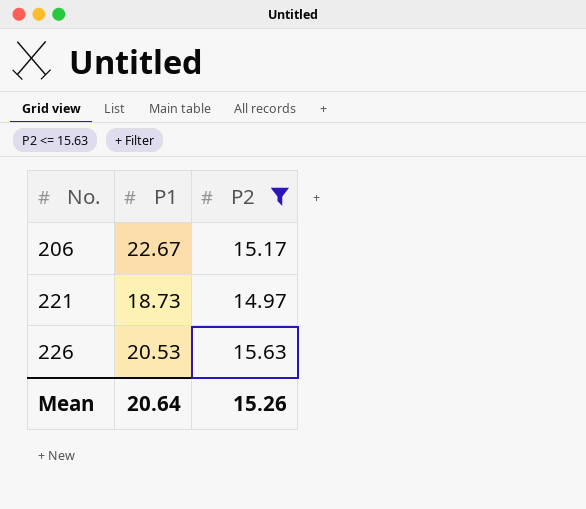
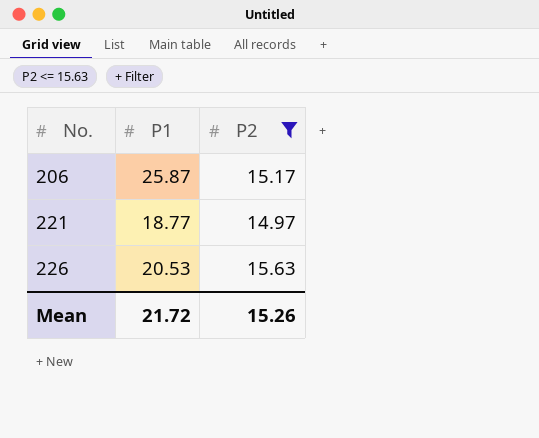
206 | P1: 22.67 -> 25.87
221 | P1: 18.73 -> 18.77
Mean | P1: 20.64 -> 21.72

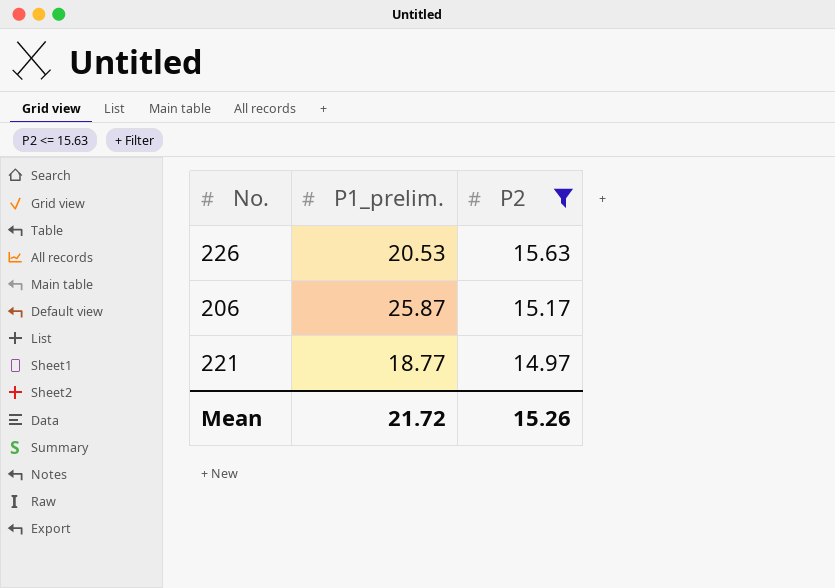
row order: No. ascending -> P2 descending
column name: P1 -> P1_prelim.

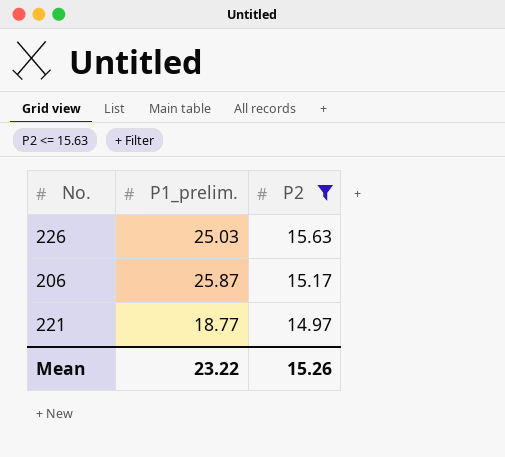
226 | P1_prelim.: 20.53 -> 25.03
Mean | P1_prelim.: 21.72 -> 23.22

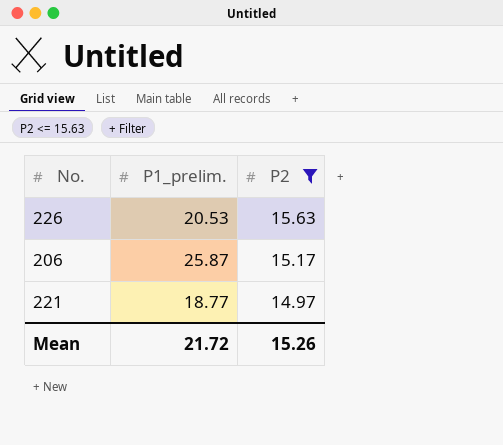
226 | P1_prelim.: 25.03 -> 20.53
Mean | P1_prelim.: 23.22 -> 21.72

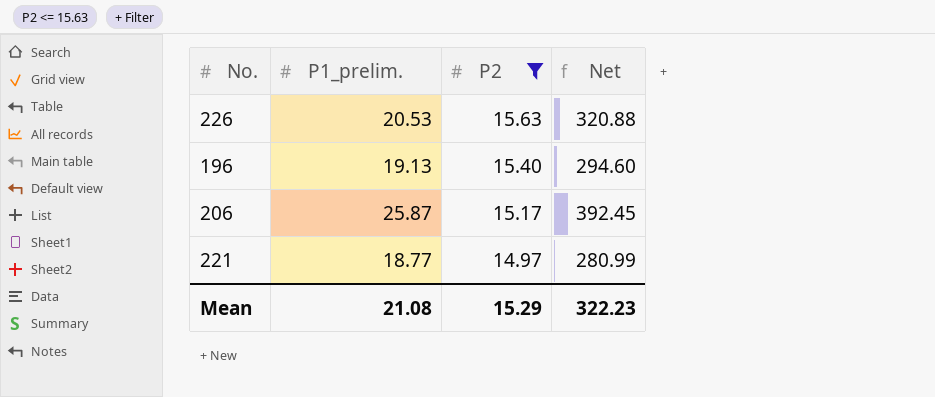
column Net | formula: none -> [P1_prelim.] * [P2]
row 196: none -> 19.13 | 15.40 | 294.60
Mean | P1_prelim.: 21.72 -> 21.08
Mean | P2: 15.26 -> 15.29

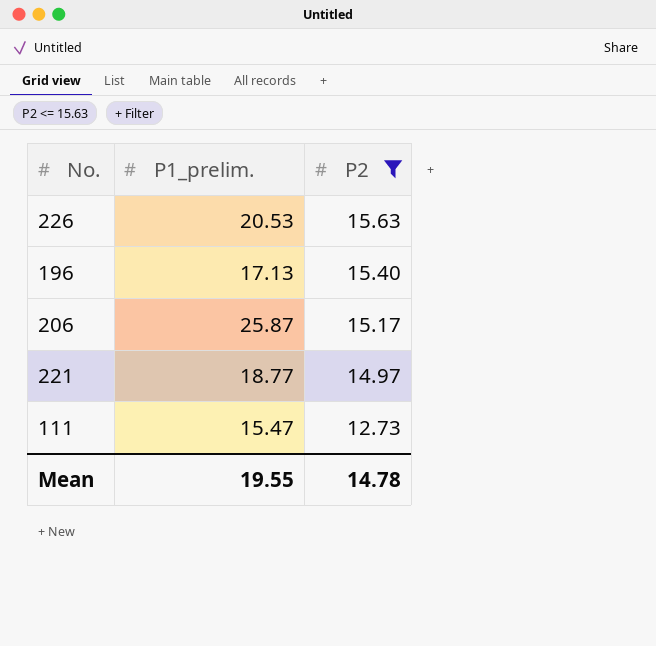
column Net | formula: [P1_prelim.] * [P2] -> none
196 | P1_prelim.: 19.13 -> 17.13
row 111: none -> 15.47 | 12.73
Mean | P1_prelim.: 21.08 -> 19.55
Mean | P2: 15.29 -> 14.78

